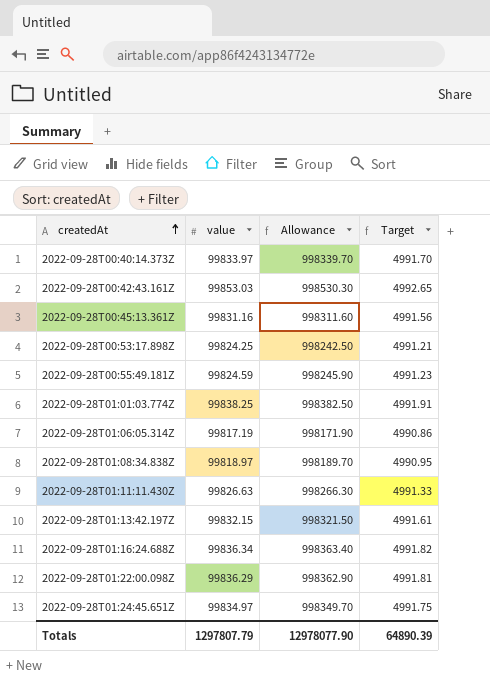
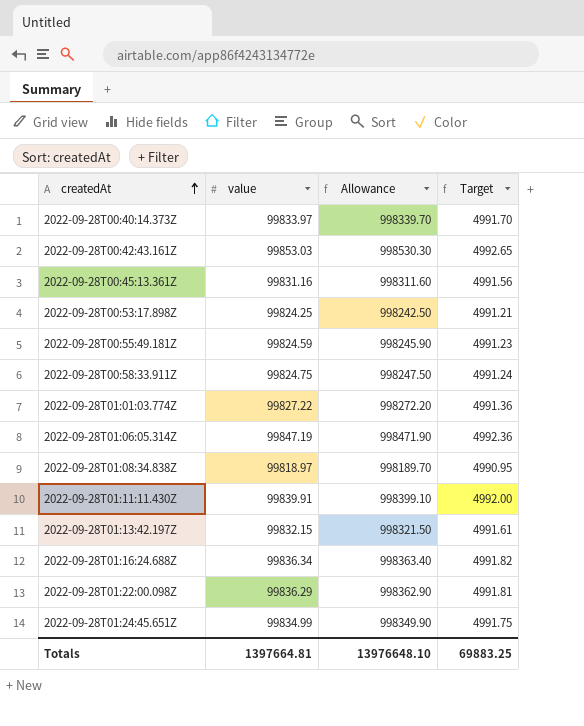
row 2022-09-28T00:58:33.911Z: none -> 99824.75 | 998247.50 | 4991.24
2022-09-28T01:01:03.774Z | value: 99838.25 -> 99827.22
2022-09-28T01:01:03.774Z | Allowance: 998382.50 -> 998272.20
2022-09-28T01:01:03.774Z | Target: 4991.91 -> 4991.36
2022-09-28T01:06:05.314Z | value: 99817.19 -> 99847.19
2022-09-28T01:06:05.314Z | Allowance: 998171.90 -> 998471.90
2022-09-28T01:06:05.314Z | Target: 4990.86 -> 4992.36
2022-09-28T01:11:11.430Z | value: 99826.63 -> 99839.91
2022-09-28T01:11:11.430Z | Allowance: 998266.30 -> 998399.10
2022-09-28T01:11:11.430Z | Target: 4991.33 -> 4992.00
2022-09-28T01:24:45.651Z | value: 99834.97 -> 99834.99
2022-09-28T01:24:45.651Z | Allowance: 998349.70 -> 998349.90
Totals | value: 1297807.79 -> 1397664.81
Totals | Allowance: 12978077.90 -> 13976648.10
Totals | Target: 64890.39 -> 69883.25

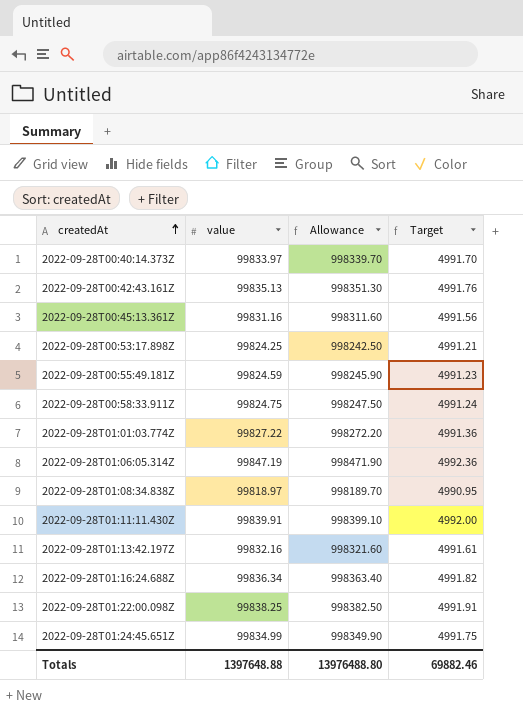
2022-09-28T00:42:43.161Z | value: 99853.03 -> 99835.13
2022-09-28T00:42:43.161Z | Allowance: 998530.30 -> 998351.30
2022-09-28T00:42:43.161Z | Target: 4992.65 -> 4991.76
2022-09-28T01:13:42.197Z | value: 99832.15 -> 99832.16
2022-09-28T01:13:42.197Z | Allowance: 998321.50 -> 998321.60
2022-09-28T01:22:00.098Z | value: 99836.29 -> 99838.25
2022-09-28T01:22:00.098Z | Allowance: 998362.90 -> 998382.50
2022-09-28T01:22:00.098Z | Target: 4991.81 -> 4991.91
Totals | value: 1397664.81 -> 1397648.88
Totals | Allowance: 13976648.10 -> 13976488.80
Totals | Target: 69883.25 -> 69882.46

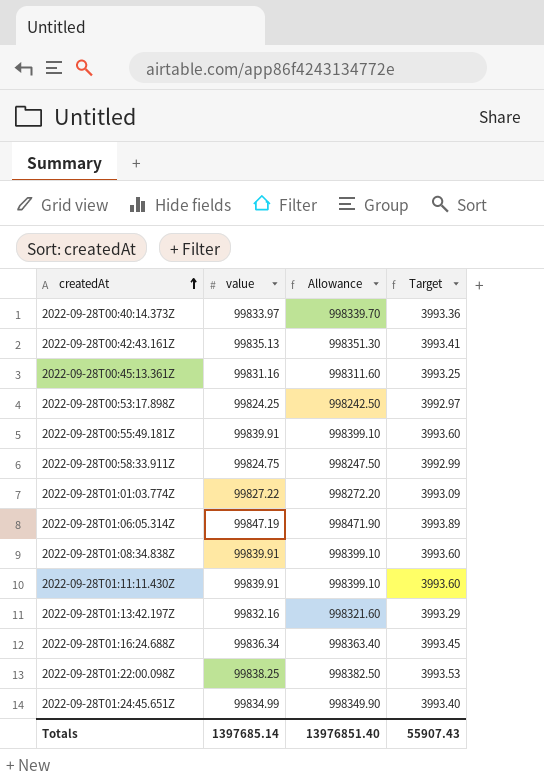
column Target | formula: [value] * 0.05 -> [value] * 0.04
2022-09-28T00:55:49.181Z | value: 99824.59 -> 99839.91
2022-09-28T00:55:49.181Z | Allowance: 998245.90 -> 998399.10
2022-09-28T01:08:34.838Z | value: 99818.97 -> 99839.91
2022-09-28T01:08:34.838Z | Allowance: 998189.70 -> 998399.10
Totals | value: 1397648.88 -> 1397685.14
Totals | Allowance: 13976488.80 -> 13976851.40
Totals | Target: 69882.46 -> 55907.43

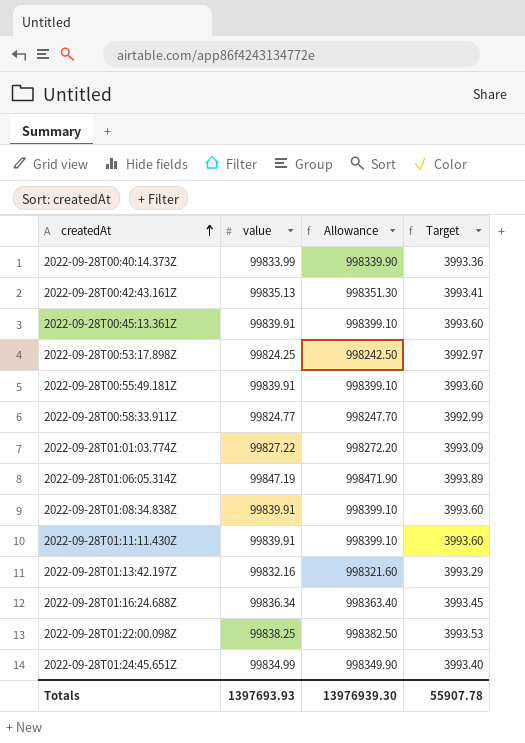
2022-09-28T00:40:14.373Z | value: 99833.97 -> 99833.99
2022-09-28T00:40:14.373Z | Allowance: 998339.70 -> 998339.90
2022-09-28T00:45:13.361Z | value: 99831.16 -> 99839.91
2022-09-28T00:45:13.361Z | Allowance: 998311.60 -> 998399.10
2022-09-28T00:45:13.361Z | Target: 3993.25 -> 3993.60
2022-09-28T00:58:33.911Z | value: 99824.75 -> 99824.77
2022-09-28T00:58:33.911Z | Allowance: 998247.50 -> 998247.70
Totals | value: 1397685.14 -> 1397693.93
Totals | Allowance: 13976851.40 -> 13976939.30
Totals | Target: 55907.43 -> 55907.78

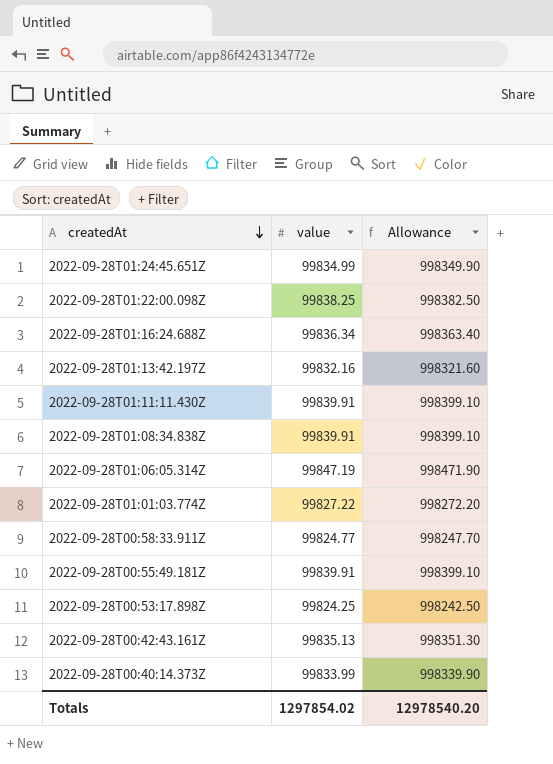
row order: createdAt ascending -> createdAt descending
column Target | formula: [value] * 0.04 -> none
row 2022-09-28T00:45:13.361Z: 99839.91 | 998399.10 | 3993.60 -> none
Totals | value: 1397693.93 -> 1297854.02
Totals | Allowance: 13976939.30 -> 12978540.20

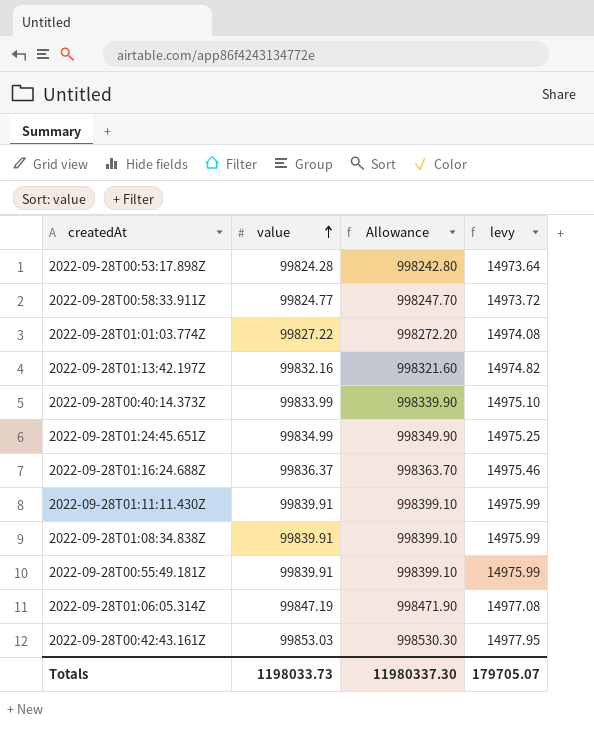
row order: createdAt descending -> value ascending
column levy | formula: none -> [value] * 0.15
row 2022-09-28T01:22:00.098Z: 99838.25 | 998382.50 -> none
2022-09-28T00:53:17.898Z | value: 99824.25 -> 99824.28
2022-09-28T00:53:17.898Z | Allowance: 998242.50 -> 998242.80
2022-09-28T01:16:24.688Z | value: 99836.34 -> 99836.37
2022-09-28T01:16:24.688Z | Allowance: 998363.40 -> 998363.70
2022-09-28T00:42:43.161Z | value: 99835.13 -> 99853.03
2022-09-28T00:42:43.161Z | Allowance: 998351.30 -> 998530.30
Totals | value: 1297854.02 -> 1198033.73
Totals | Allowance: 12978540.20 -> 11980337.30

